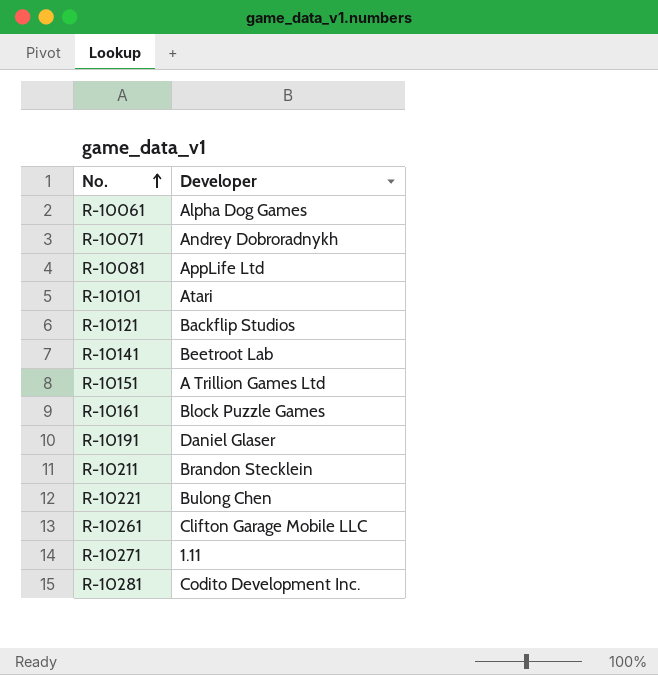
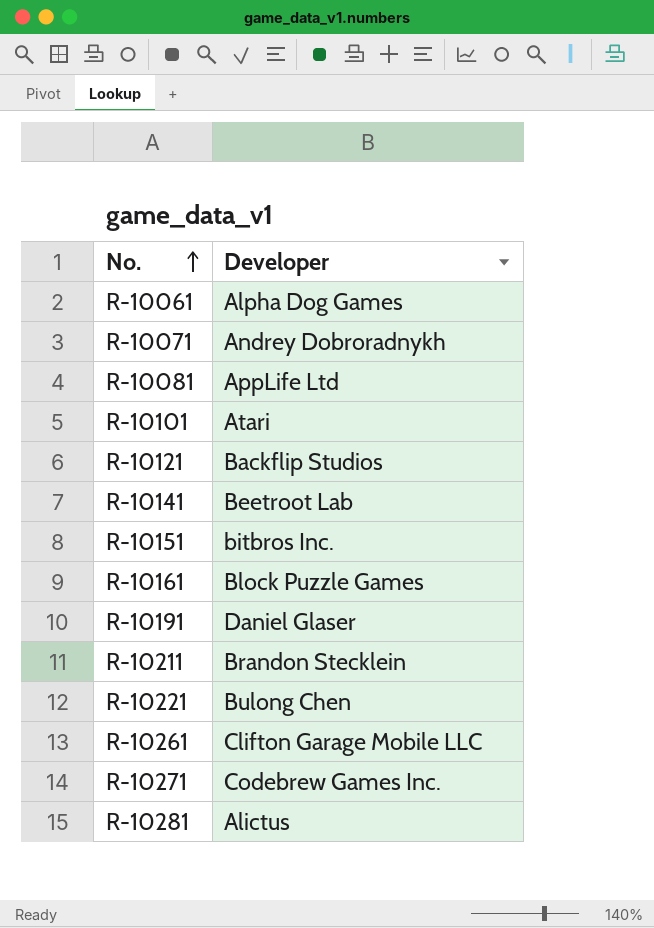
R-10151 | Developer: A Trillion Games Ltd -> bitbros Inc.
R-10271 | Developer: 1.11 -> Codebrew Games Inc.
R-10281 | Developer: Codito Development Inc. -> Alictus

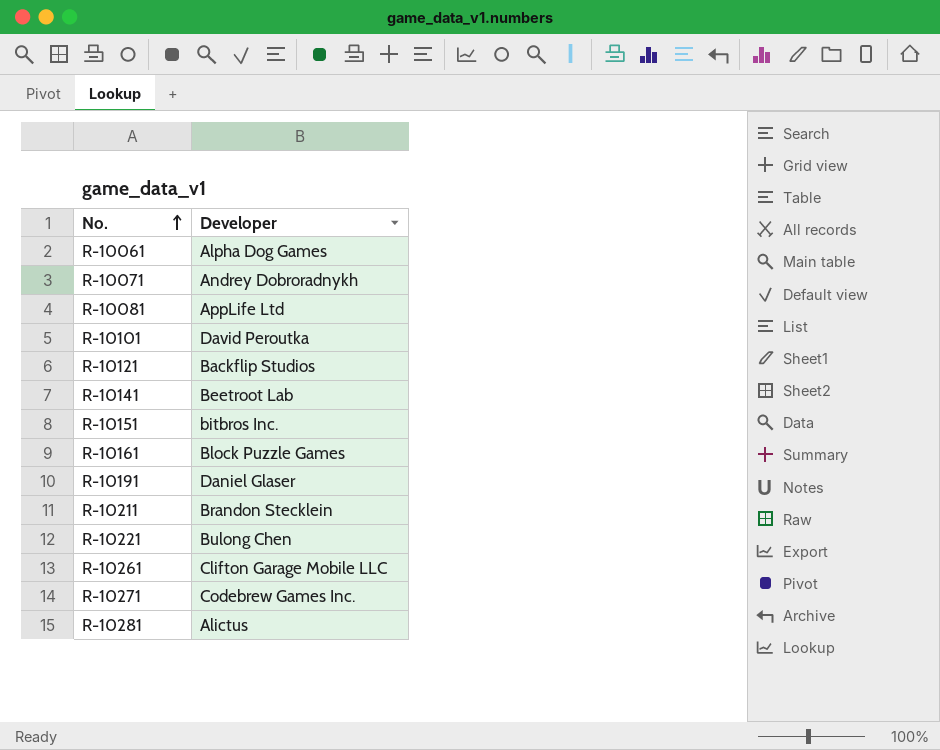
R-10101 | Developer: Atari -> David Peroutka

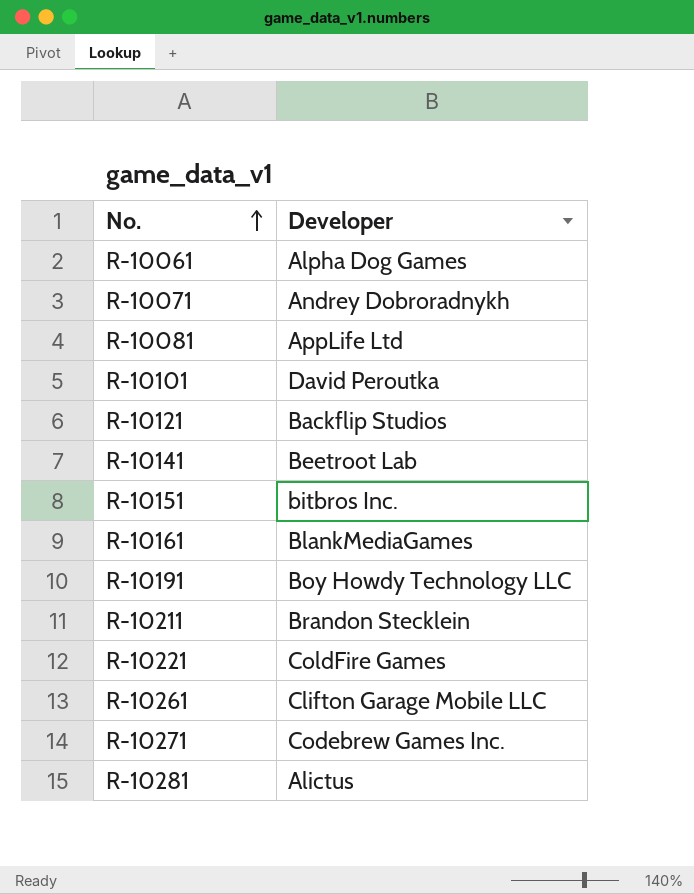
R-10161 | Developer: Block Puzzle Games -> BlankMediaGames
R-10191 | Developer: Daniel Glaser -> Boy Howdy Technology LLC
R-10221 | Developer: Bulong Chen -> ColdFire Games

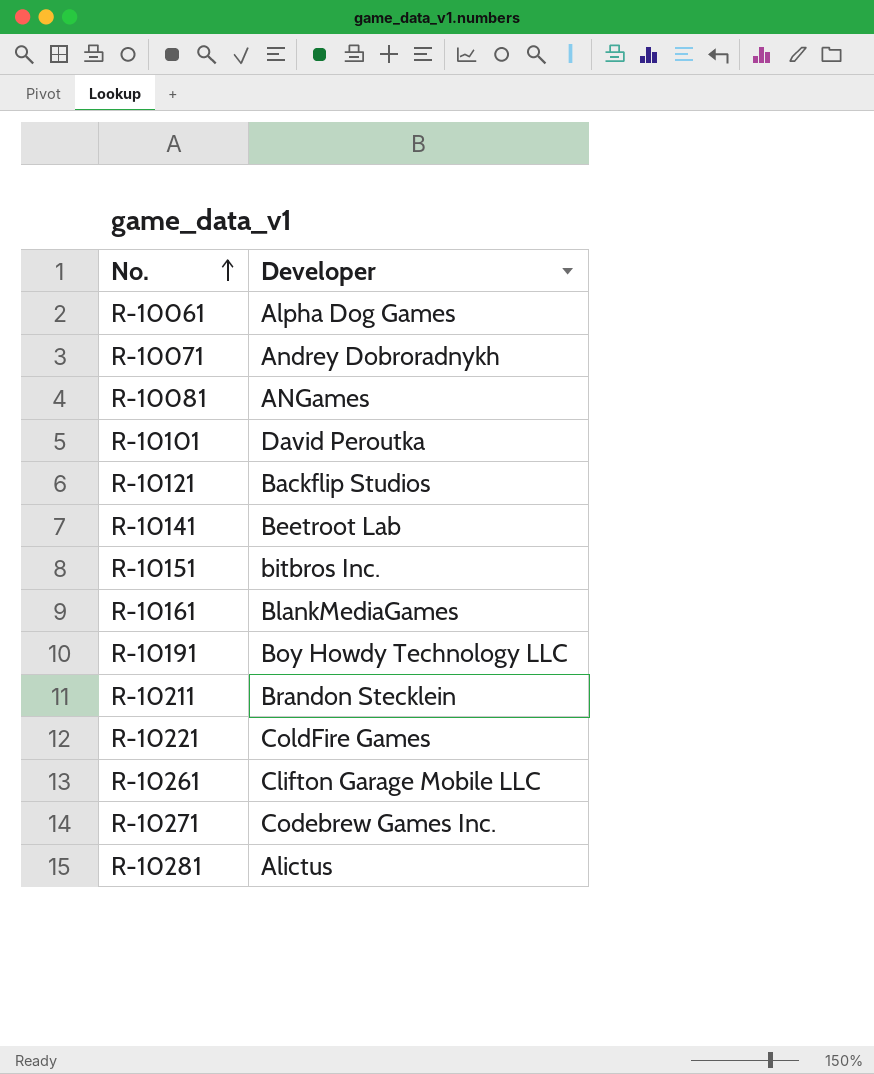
R-10081 | Developer: AppLife Ltd -> ANGames

